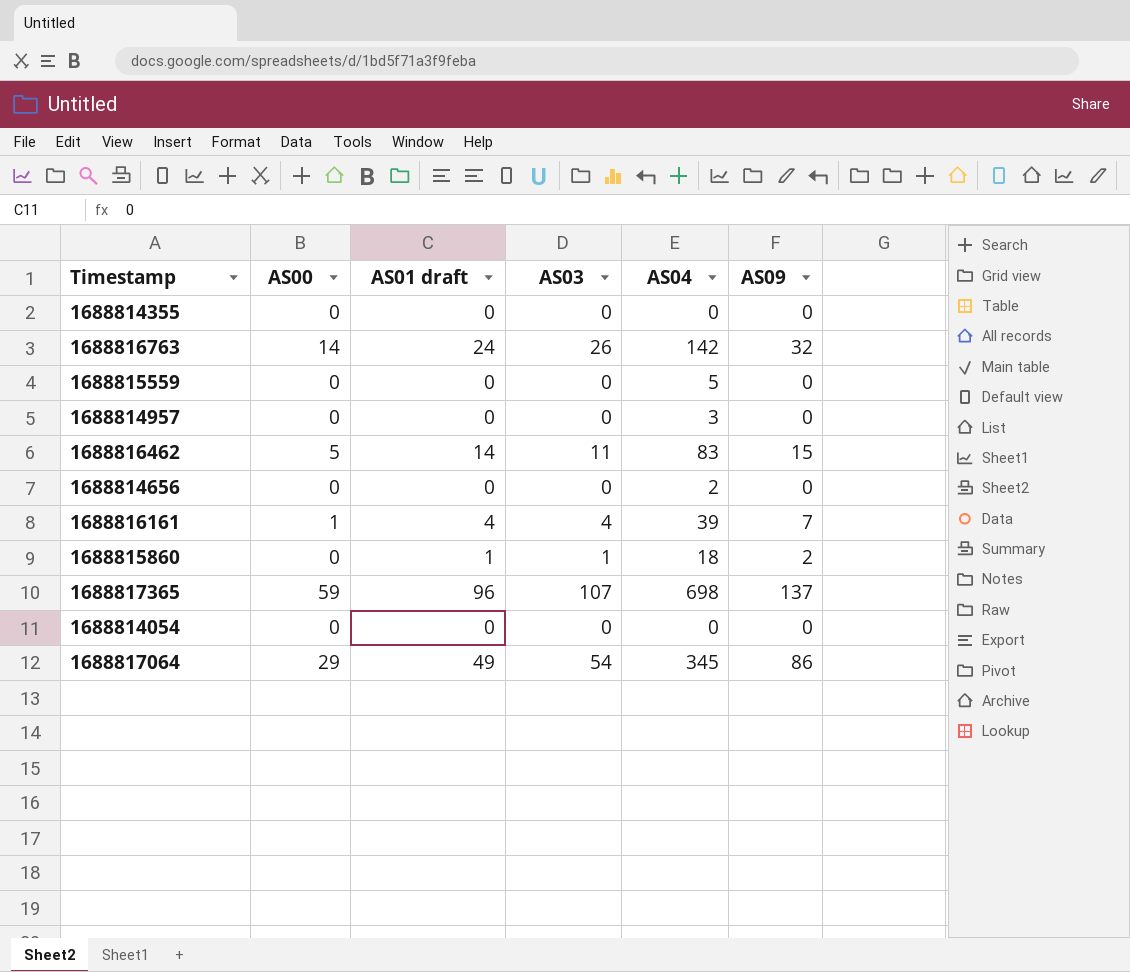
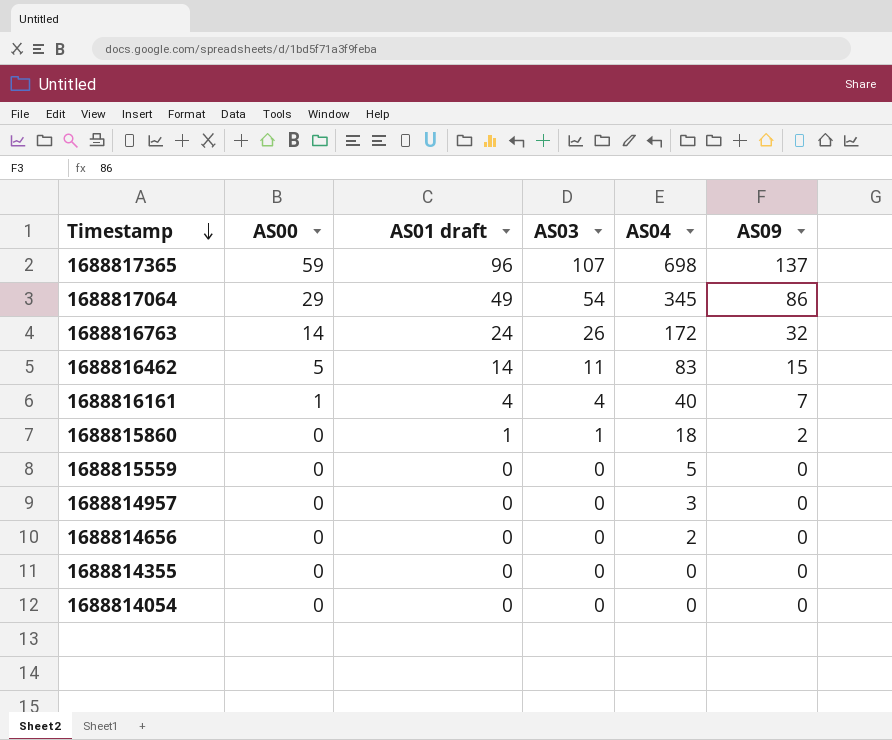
row order: none -> Timestamp descending
1688816763 | AS04: 142 -> 172
1688816161 | AS04: 39 -> 40

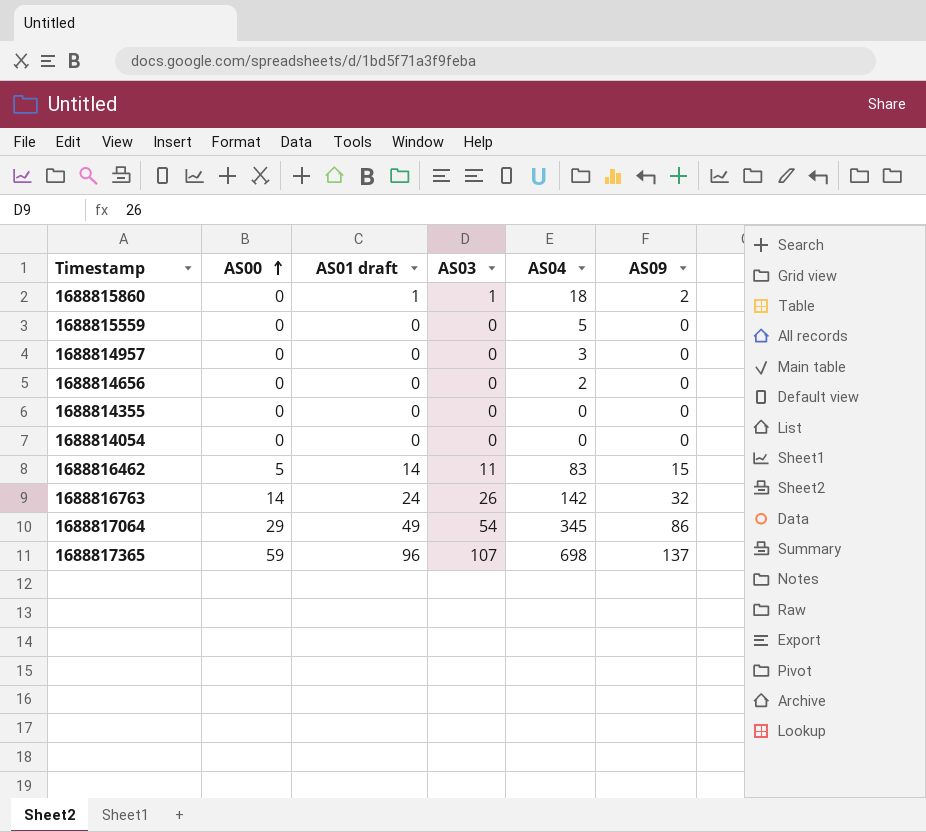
row order: Timestamp descending -> AS00 ascending
row 1688816161: 1 | 4 | 4 | 40 | 7 -> none
1688816763 | AS04: 172 -> 142

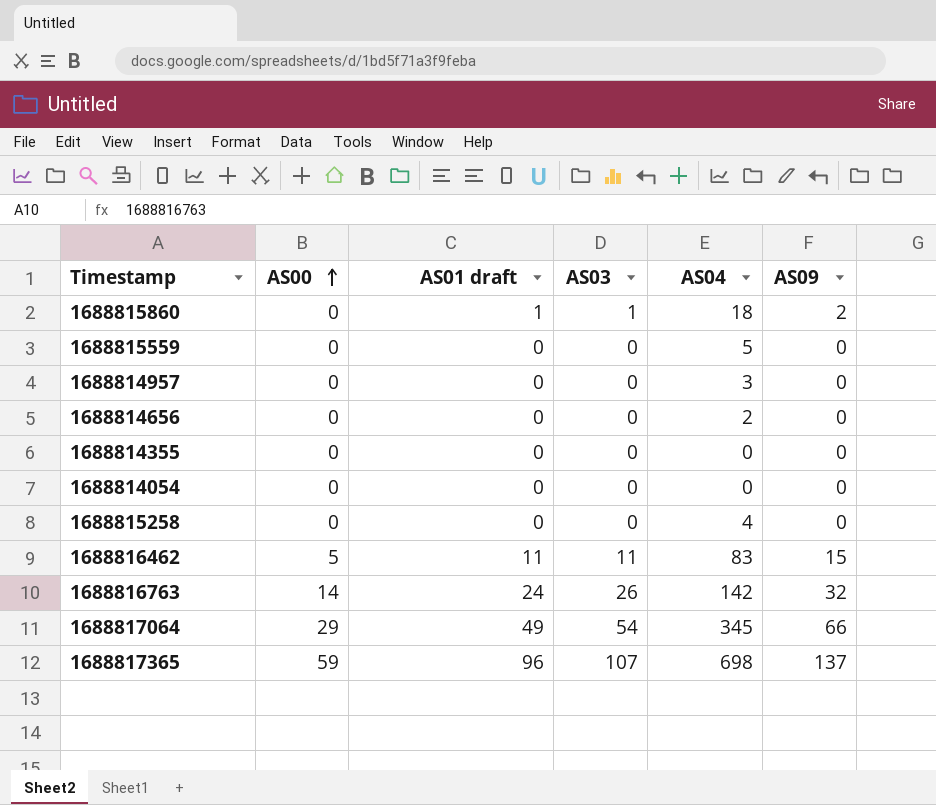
row 1688815258: none -> 0 | 0 | 0 | 4 | 0
1688816462 | AS01 draft: 14 -> 11
1688817064 | AS09: 86 -> 66

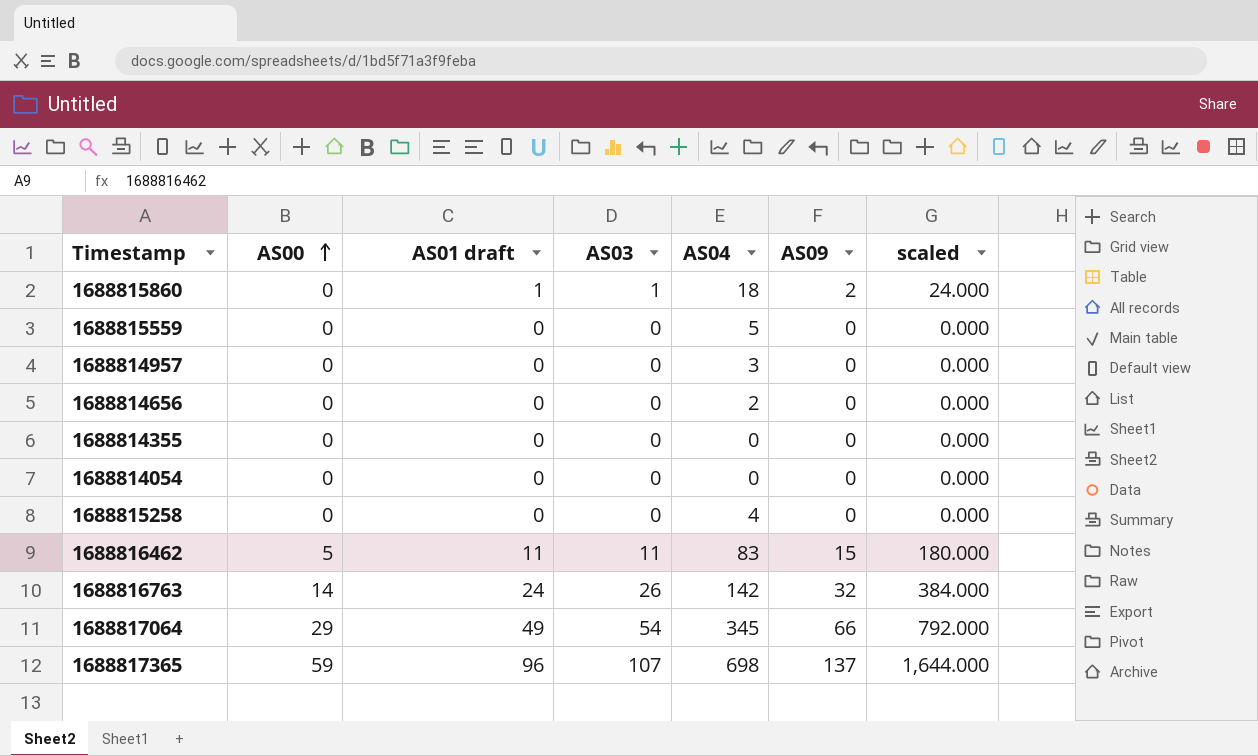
column scaled | formula: none -> [AS09] * 12

